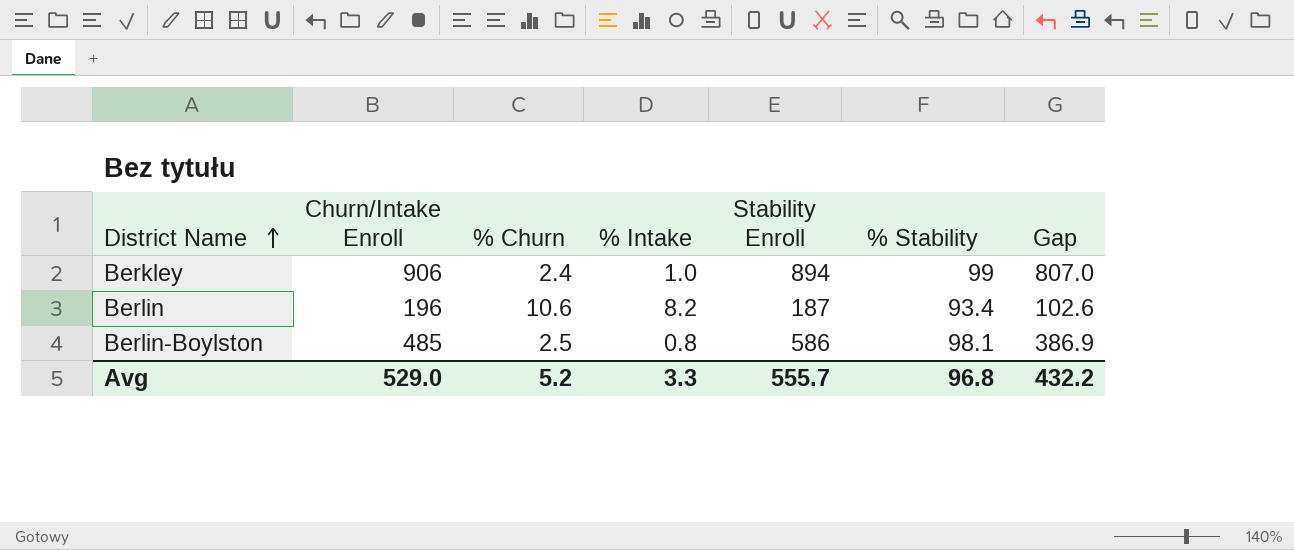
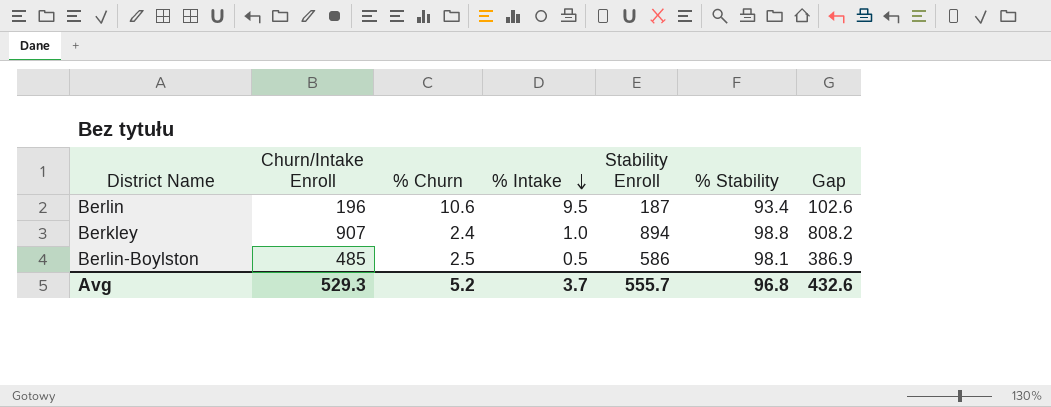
row order: District Name ascending -> % Intake descending
Berlin | % Intake: 8.2 -> 9.5
Berkley | Churn/Intake Enroll: 906 -> 907
Berkley | % Stability: 99 -> 98.8
Berkley | Gap: 807.0 -> 808.2
Berlin-Boylston | % Intake: 0.8 -> 0.5
Avg | Churn/Intake Enroll: 529.0 -> 529.3
Avg | % Intake: 3.3 -> 3.7
Avg | Gap: 432.2 -> 432.6

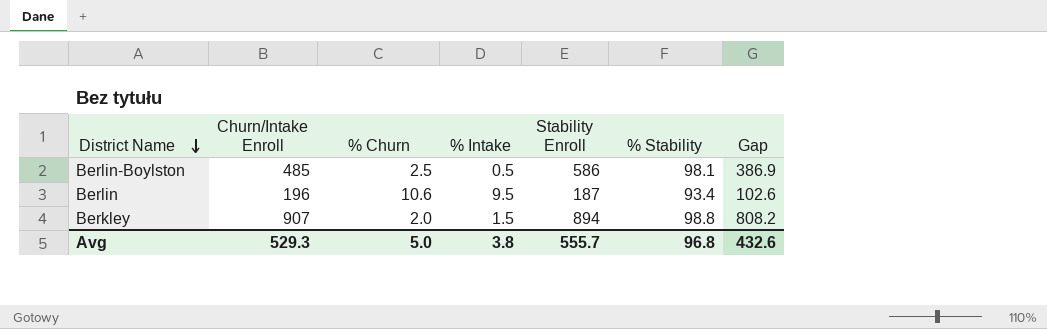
row order: % Intake descending -> District Name descending
Berkley | % Churn: 2.4 -> 2.0
Berkley | % Intake: 1.0 -> 1.5
Avg | % Churn: 5.2 -> 5.0
Avg | % Intake: 3.7 -> 3.8

